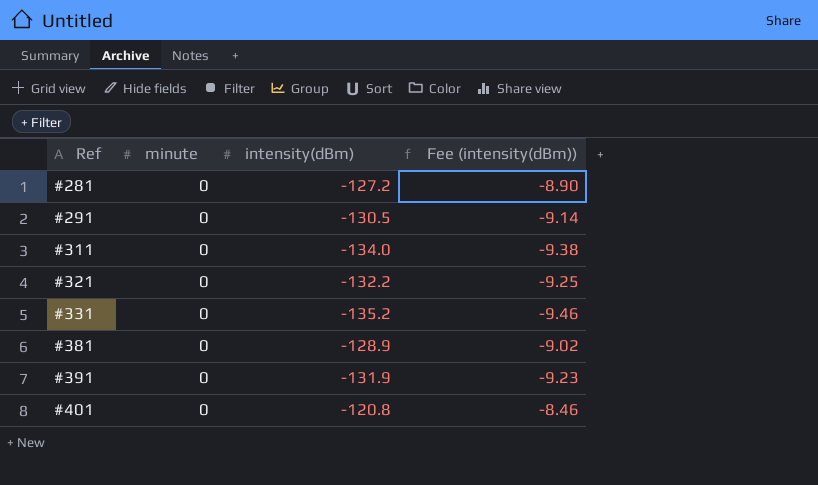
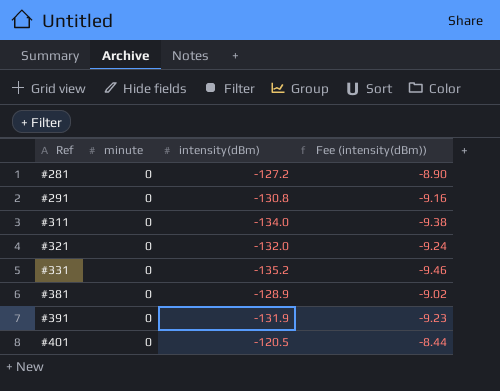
#291 | intensity(dBm): -130.5 -> -130.8
#291 | Fee (intensity(dBm)): -9.14 -> -9.16
#321 | intensity(dBm): -132.2 -> -132.0
#321 | Fee (intensity(dBm)): -9.25 -> -9.24
#401 | intensity(dBm): -120.8 -> -120.5
#401 | Fee (intensity(dBm)): -8.46 -> -8.44

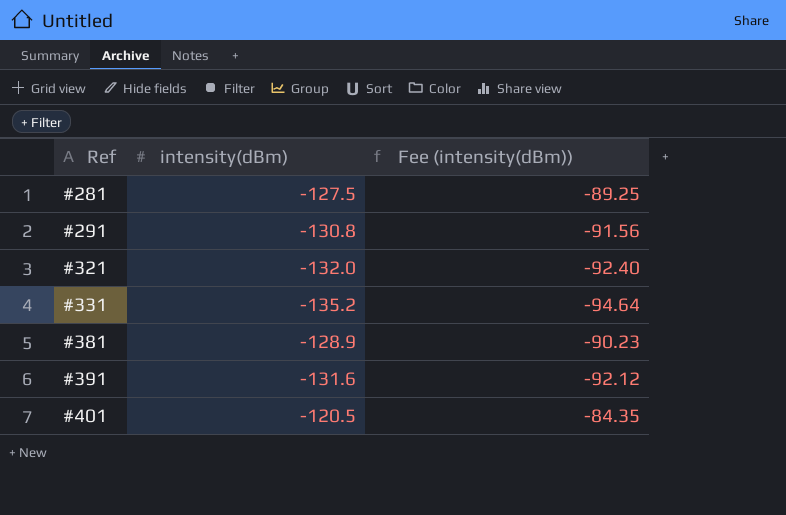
column minute | position: 2 -> none
column Fee (intensity(dBm)) | formula: [intensity(dBm)] * 0.07 -> [intensity(dBm)] * 0.7
row #311: 0 | -134.0 | -9.38 -> none
#281 | intensity(dBm): -127.2 -> -127.5
#391 | intensity(dBm): -131.9 -> -131.6

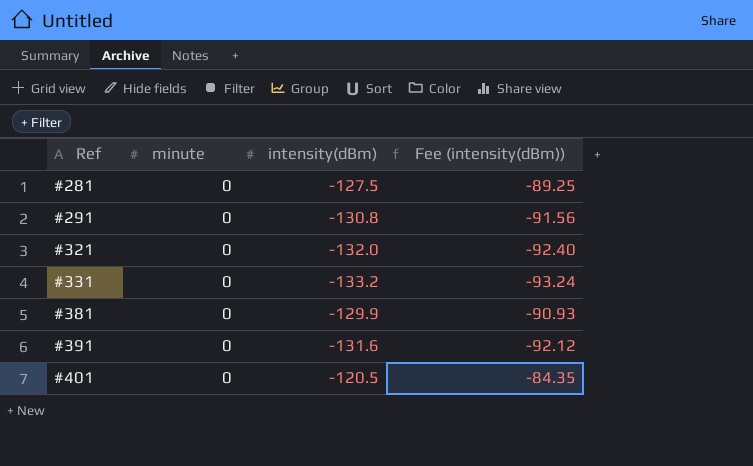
column minute | position: none -> 2
#331 | intensity(dBm): -135.2 -> -133.2
#331 | Fee (intensity(dBm)): -94.64 -> -93.24
#381 | intensity(dBm): -128.9 -> -129.9
#381 | Fee (intensity(dBm)): -90.23 -> -90.93

